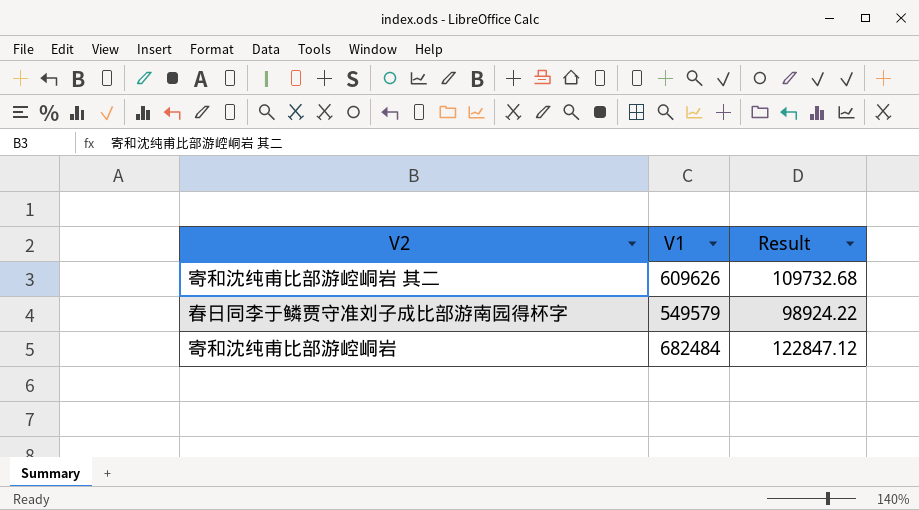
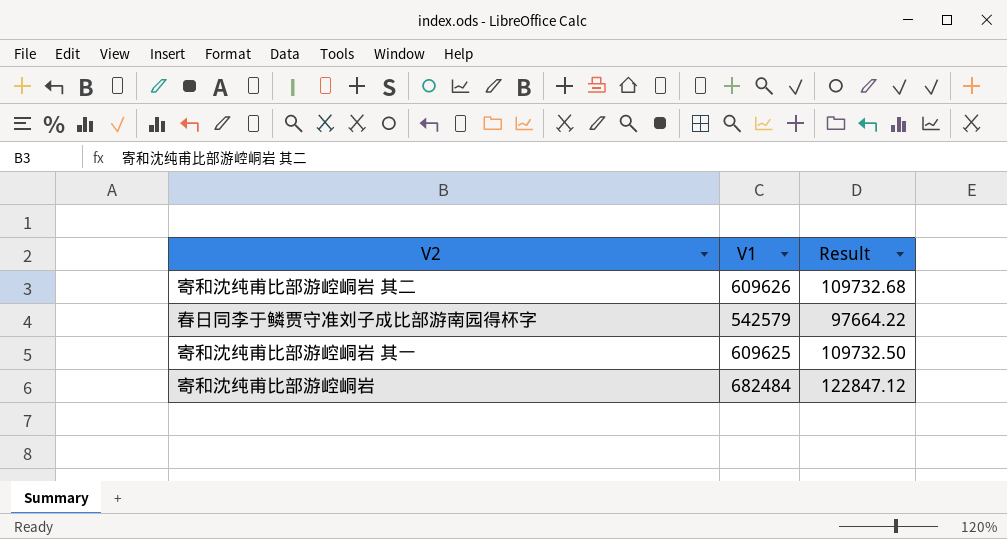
春日同李于鳞贾守准刘子成比部游南园得杯字 | V1: 549579 -> 542579
春日同李于鳞贾守准刘子成比部游南园得杯字 | Result: 98924.22 -> 97664.22
row 寄和沈纯甫比部游崆峒岩 其一: none -> 609625 | 109732.50

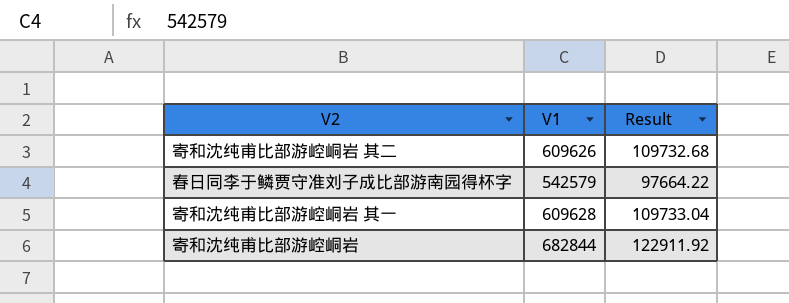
寄和沈纯甫比部游崆峒岩 其一 | V1: 609625 -> 609628
寄和沈纯甫比部游崆峒岩 其一 | Result: 109732.50 -> 109733.04
寄和沈纯甫比部游崆峒岩 | V1: 682484 -> 682844
寄和沈纯甫比部游崆峒岩 | Result: 122847.12 -> 122911.92

